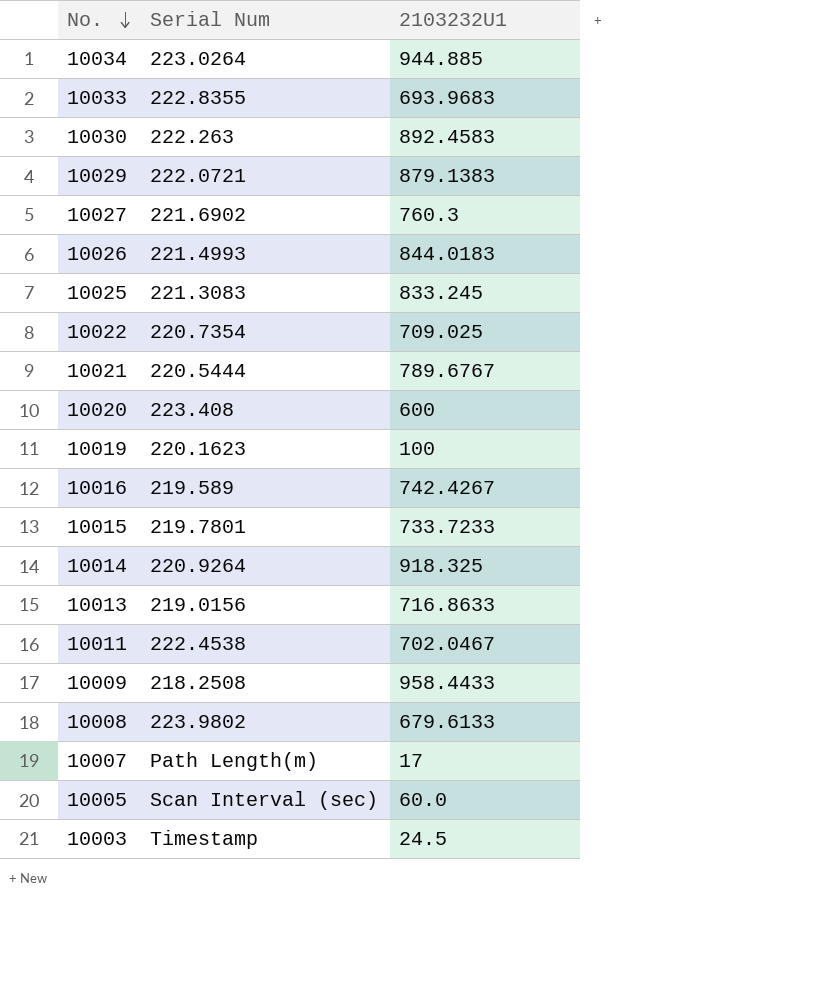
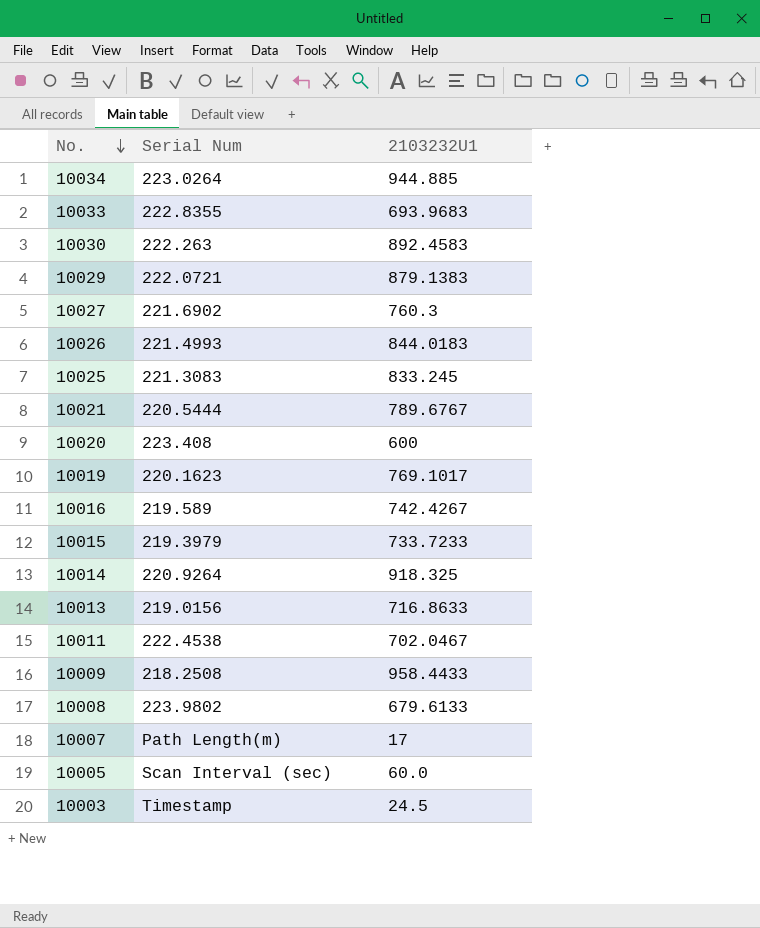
row 10022: 220.7354 | 709.025 -> none
10019 | 2103232U1: 100 -> 769.1017
10015 | Serial Num: 219.7801 -> 219.3979

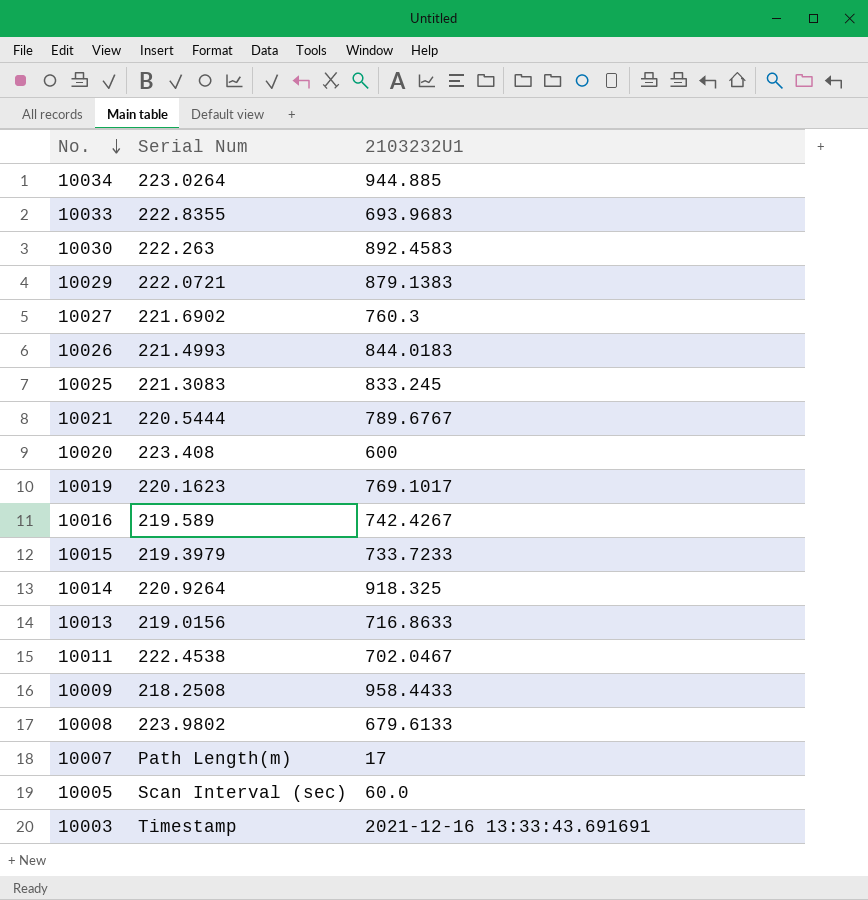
10003 | 2103232U1: 24.5 -> 2021-12-16 13:33:43.691691

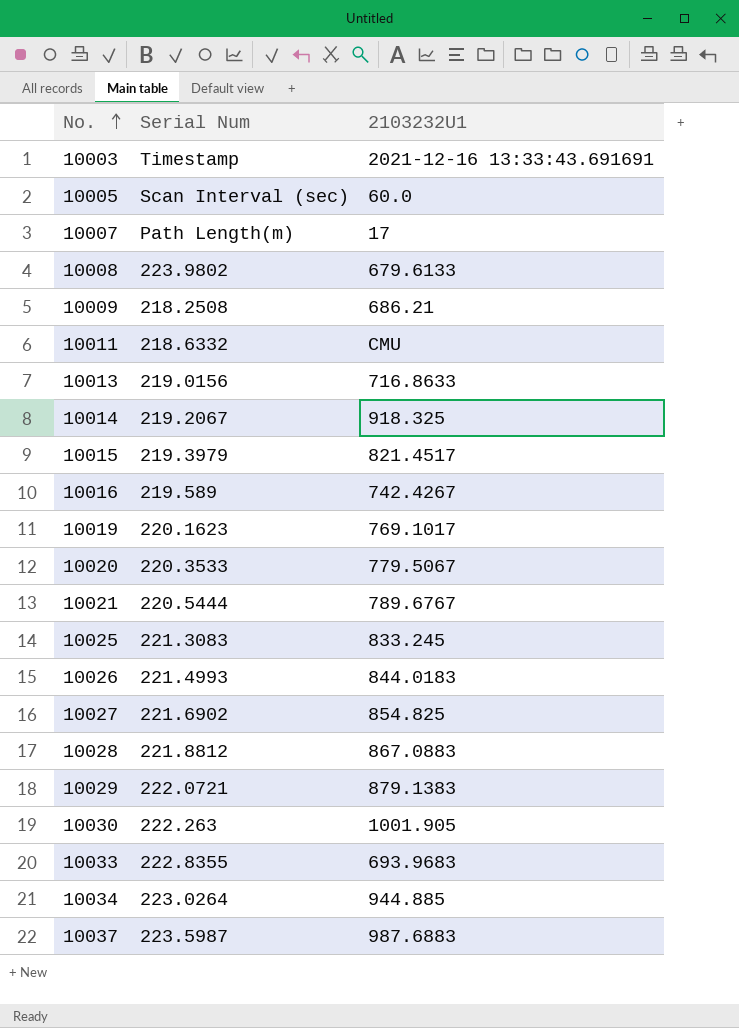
row order: No. descending -> No. ascending
10009 | 2103232U1: 958.4433 -> 686.21
10011 | Serial Num: 222.4538 -> 218.6332
10011 | 2103232U1: 702.0467 -> CMU
10014 | Serial Num: 220.9264 -> 219.2067
10015 | 2103232U1: 733.7233 -> 821.4517
10020 | Serial Num: 223.408 -> 220.3533
10020 | 2103232U1: 600 -> 779.5067
10027 | 2103232U1: 760.3 -> 854.825
row 10028: none -> 221.8812 | 867.0883
10030 | 2103232U1: 892.4583 -> 1001.905
row 10037: none -> 223.5987 | 987.6883

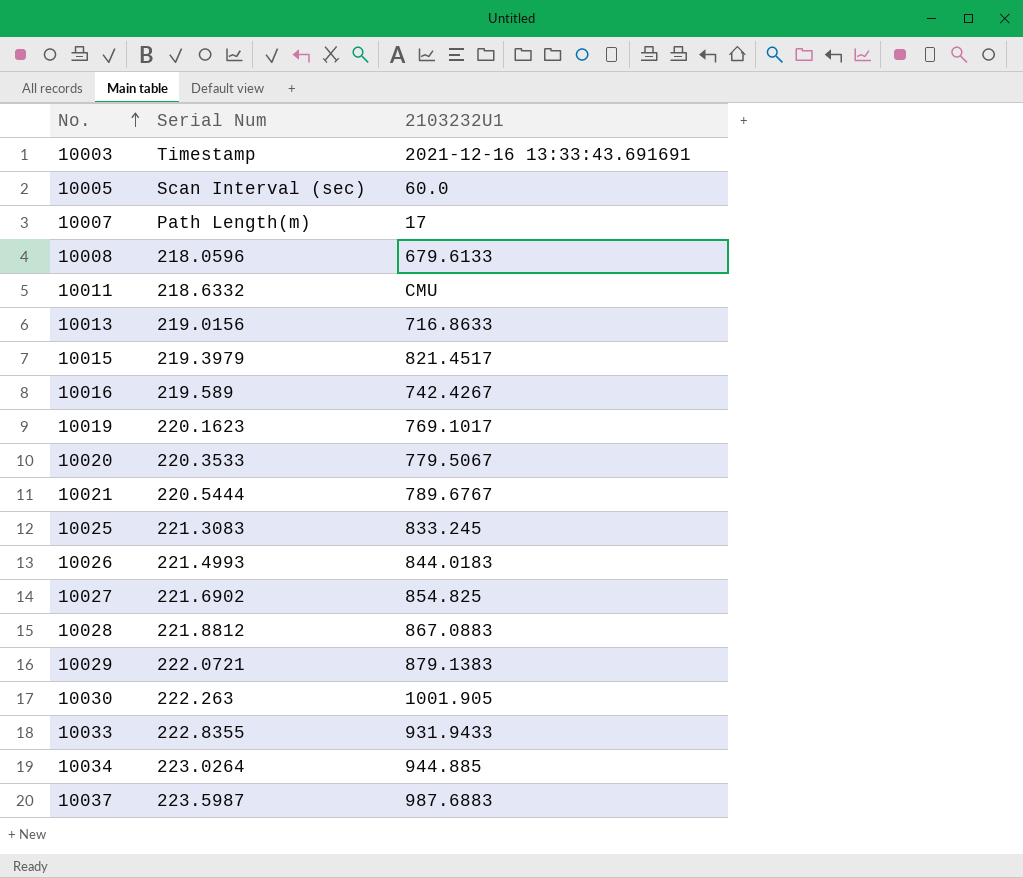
row 10009: 218.2508 | 686.21 -> none
row 10014: 219.2067 | 918.325 -> none
10008 | Serial Num: 223.9802 -> 218.0596
10033 | 2103232U1: 693.9683 -> 931.9433

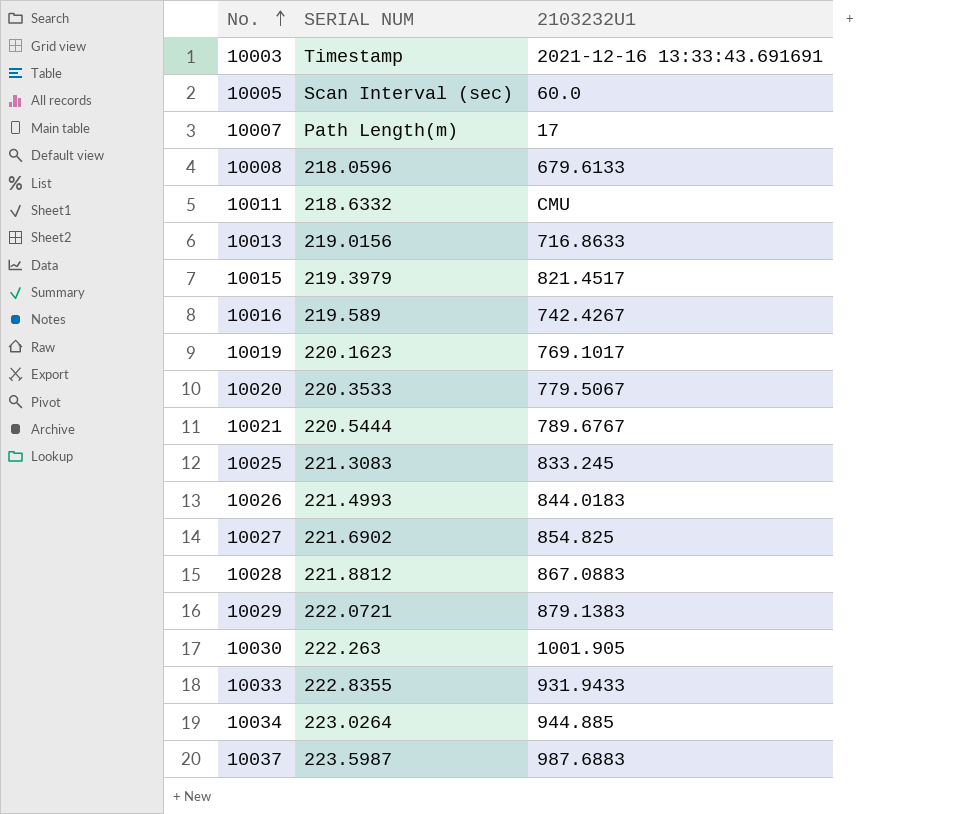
column name: Serial Num -> SERIAL NUM

